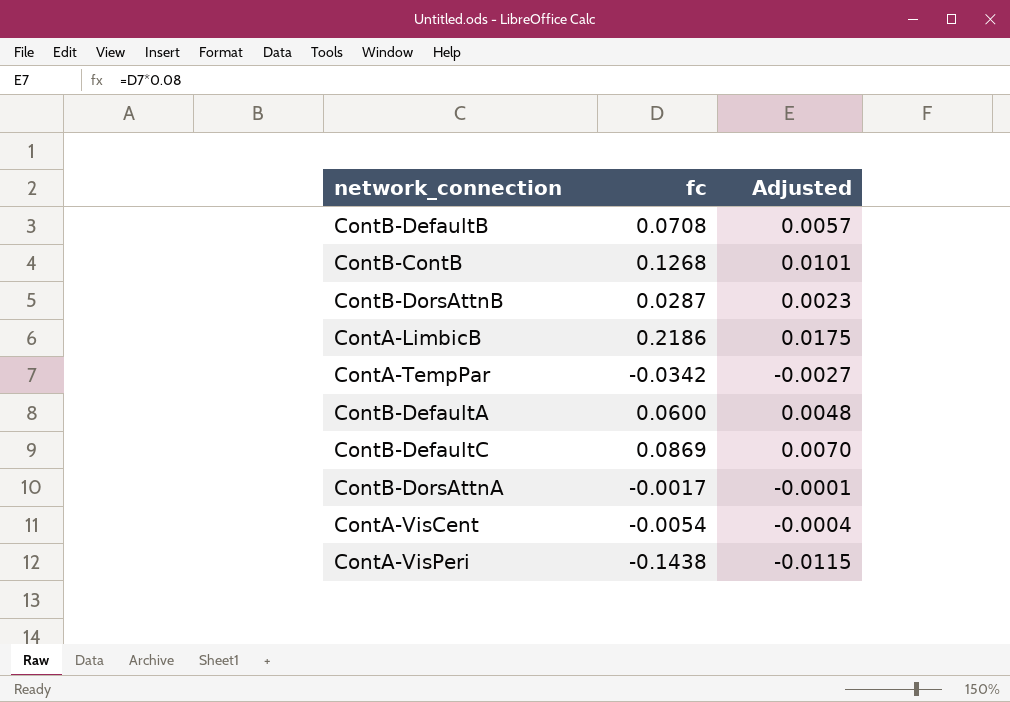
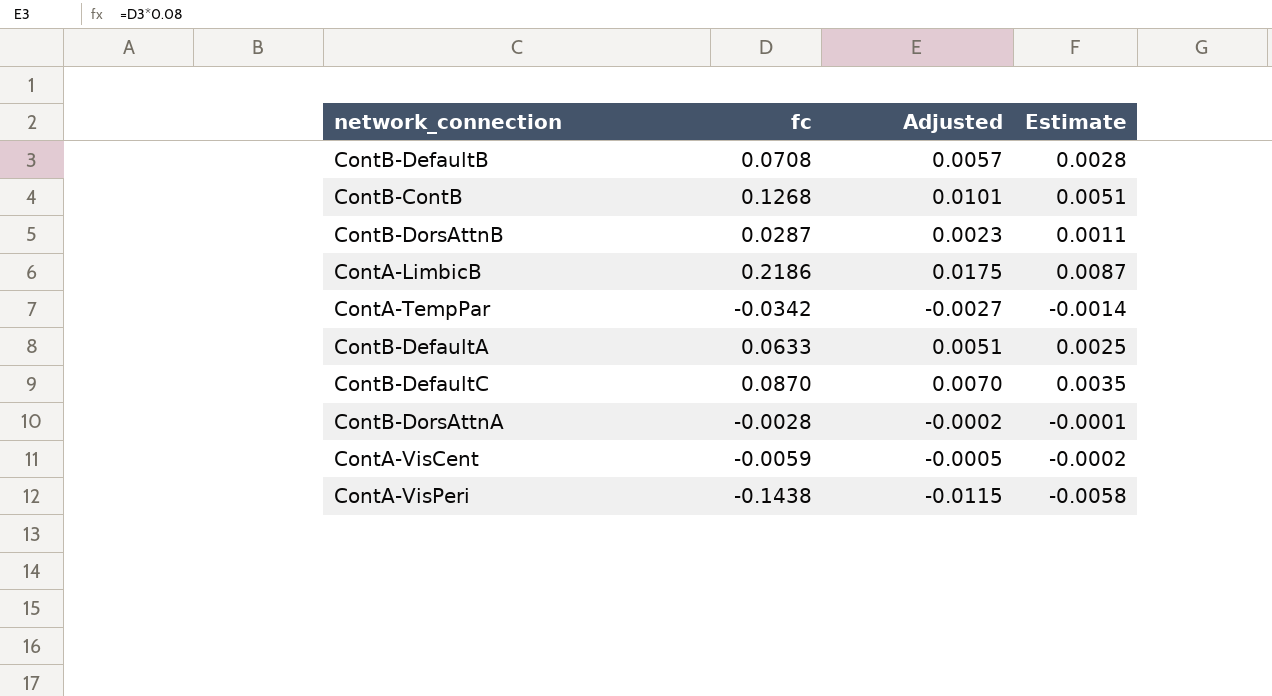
column Estimate | formula: none -> [fc] * 0.04
ContB-DefaultA | fc: 0.0600 -> 0.0633
ContB-DefaultA | Adjusted: 0.0048 -> 0.0051
ContB-DefaultC | fc: 0.0869 -> 0.0870
ContB-DorsAttnA | fc: -0.0017 -> -0.0028
ContB-DorsAttnA | Adjusted: -0.0001 -> -0.0002
ContA-VisCent | fc: -0.0054 -> -0.0059
ContA-VisCent | Adjusted: -0.0004 -> -0.0005

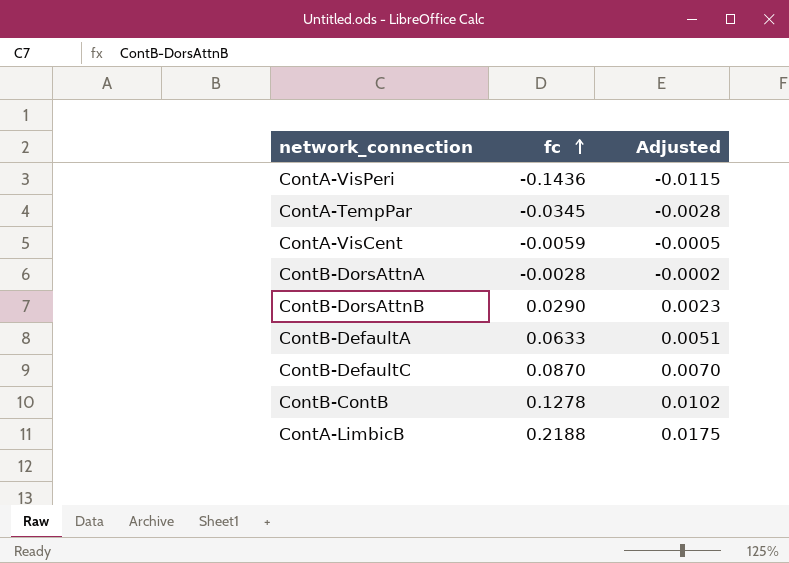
row order: none -> fc ascending
column Estimate | formula: [fc] * 0.04 -> none
row ContB-DefaultB: 0.0708 | 0.0057 | 0.0028 -> none
ContA-VisPeri | fc: -0.1438 -> -0.1436
ContA-TempPar | fc: -0.0342 -> -0.0345
ContA-TempPar | Adjusted: -0.0027 -> -0.0028
ContB-DorsAttnB | fc: 0.0287 -> 0.0290
ContB-ContB | fc: 0.1268 -> 0.1278
ContB-ContB | Adjusted: 0.0101 -> 0.0102
ContA-LimbicB | fc: 0.2186 -> 0.2188

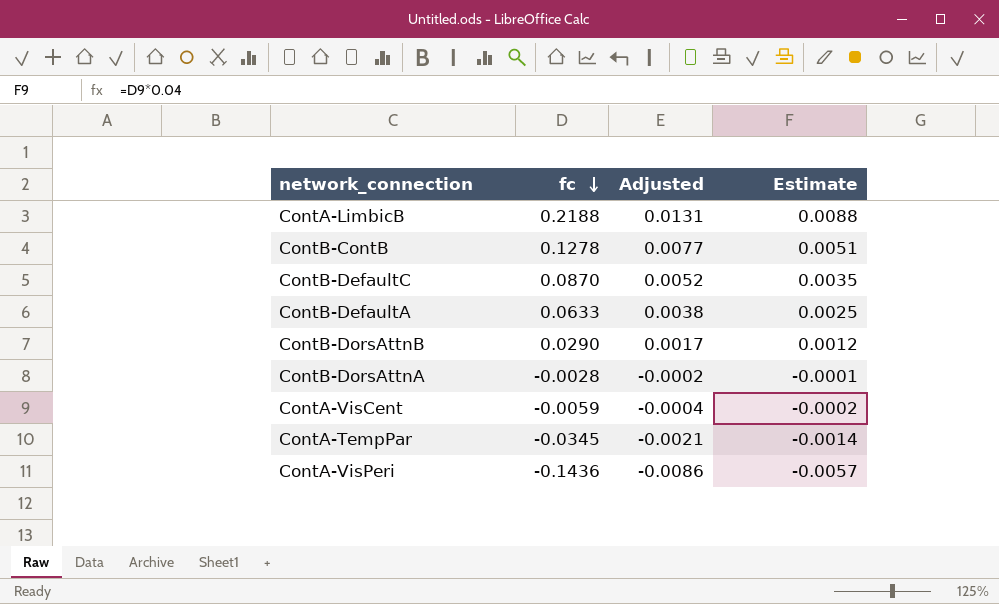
row order: fc ascending -> fc descending
column Adjusted | formula: [fc] * 0.08 -> [fc] * 0.06
column Estimate | formula: none -> [fc] * 0.04

